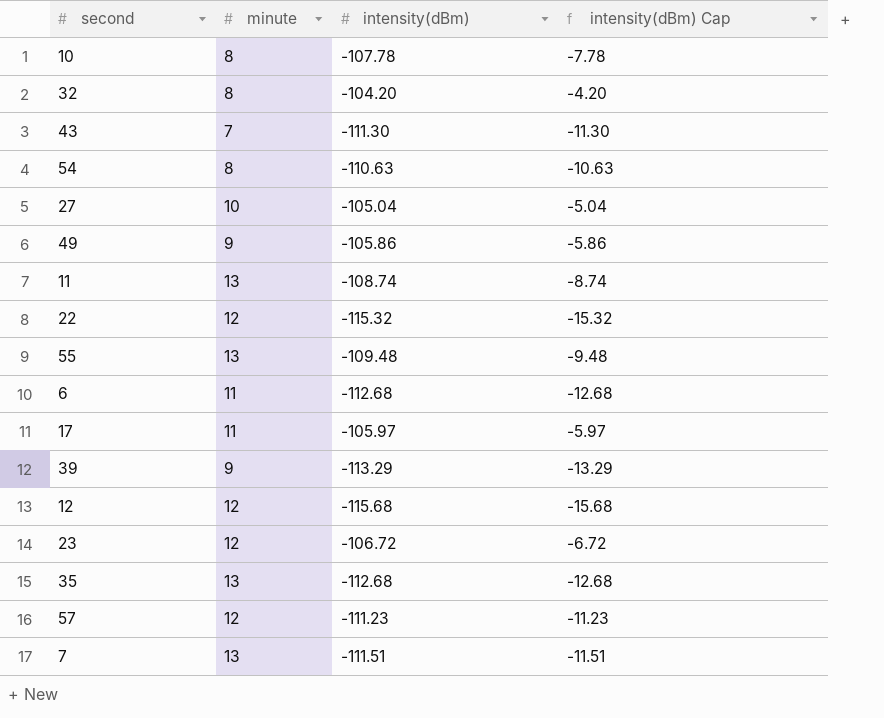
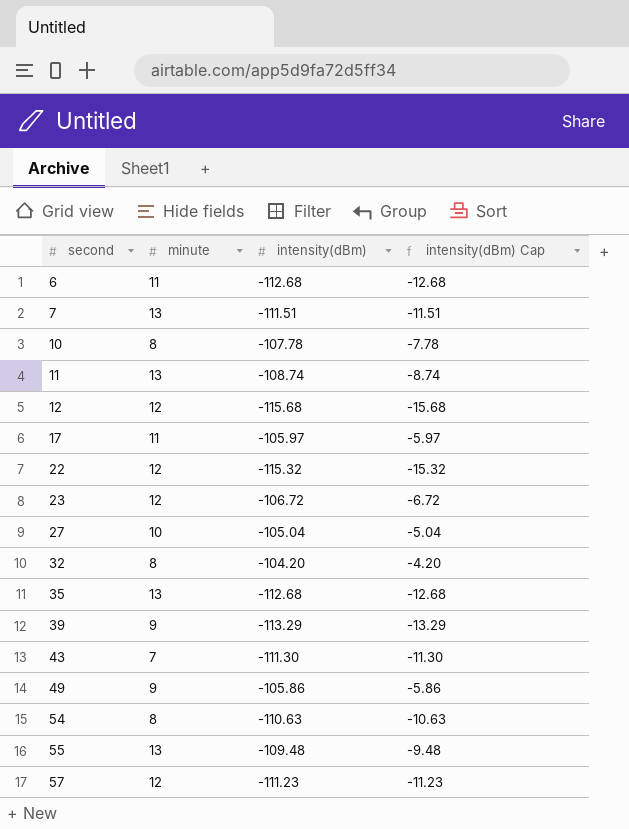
row order: none -> second ascending

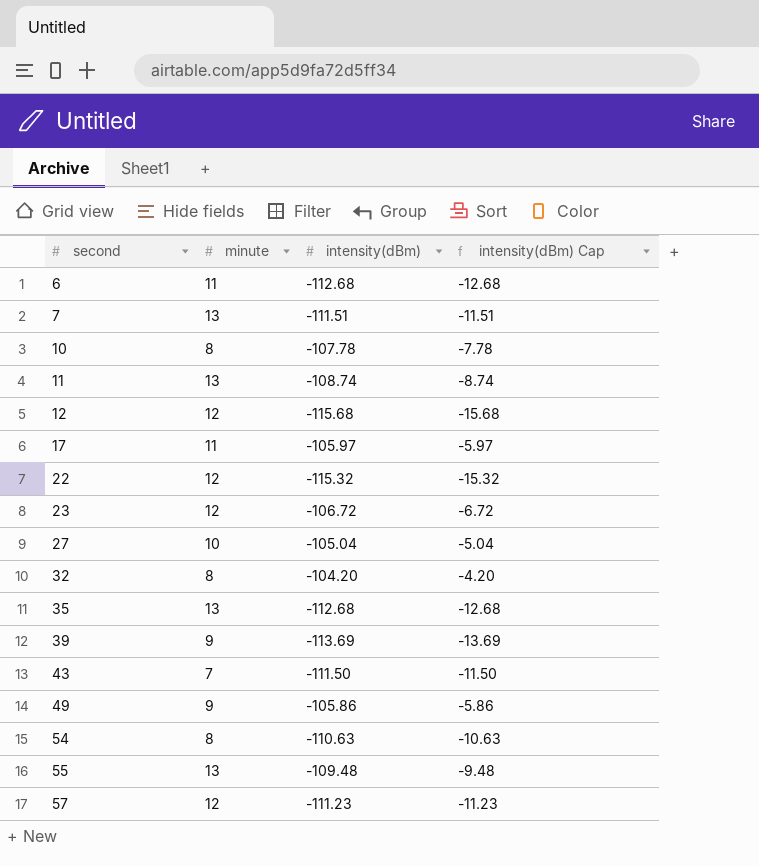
39 | intensity(dBm): -113.29 -> -113.69
39 | intensity(dBm) Cap: -13.29 -> -13.69
43 | intensity(dBm): -111.30 -> -111.50
43 | intensity(dBm) Cap: -11.30 -> -11.50

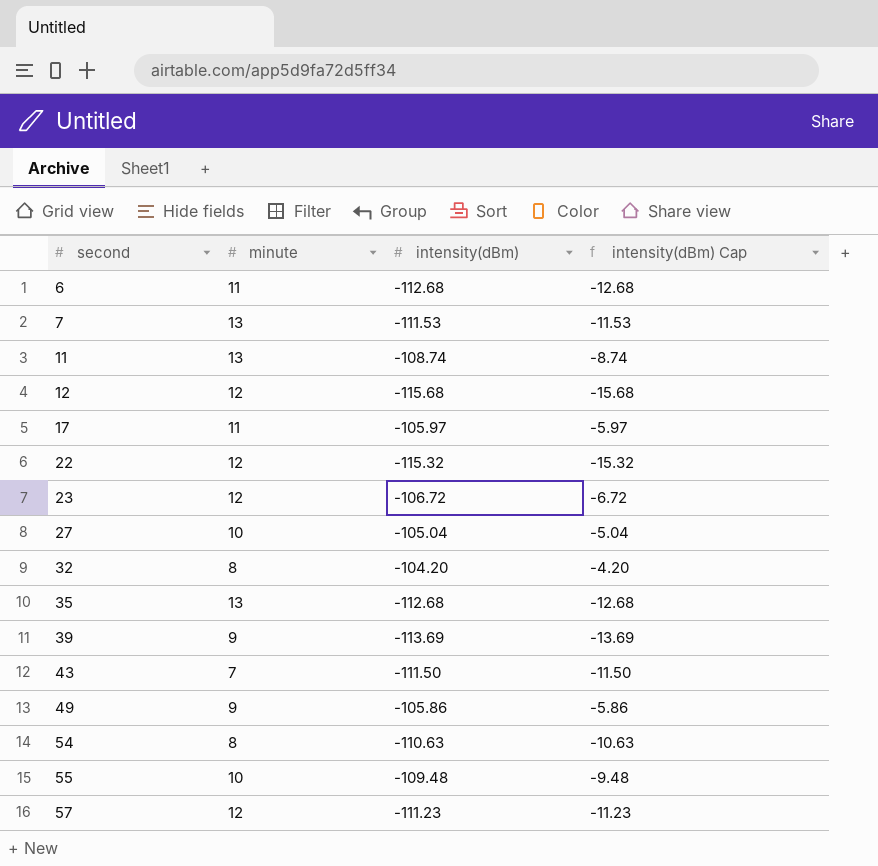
row 10: 8 | -107.78 | -7.78 -> none
7 | intensity(dBm): -111.51 -> -111.53
7 | intensity(dBm) Cap: -11.51 -> -11.53
55 | minute: 13 -> 10

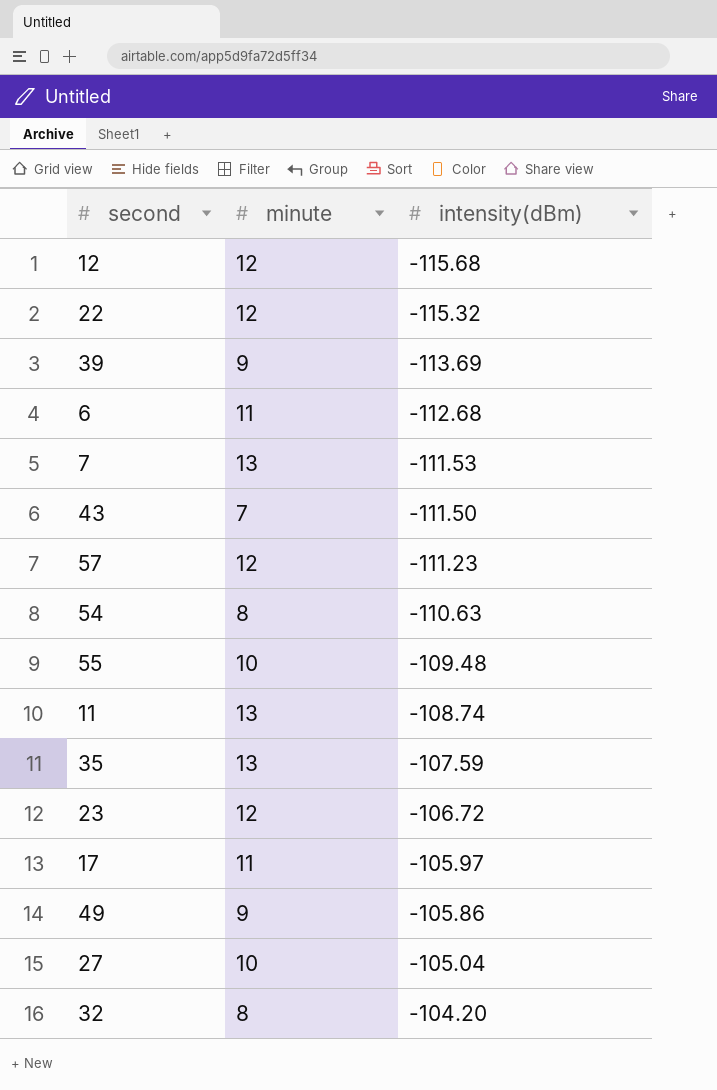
row order: second ascending -> intensity(dBm) ascending
column intensity(dBm) Cap | formula: [intensity(dBm)] + 100 -> none
35 | intensity(dBm): -112.68 -> -107.59

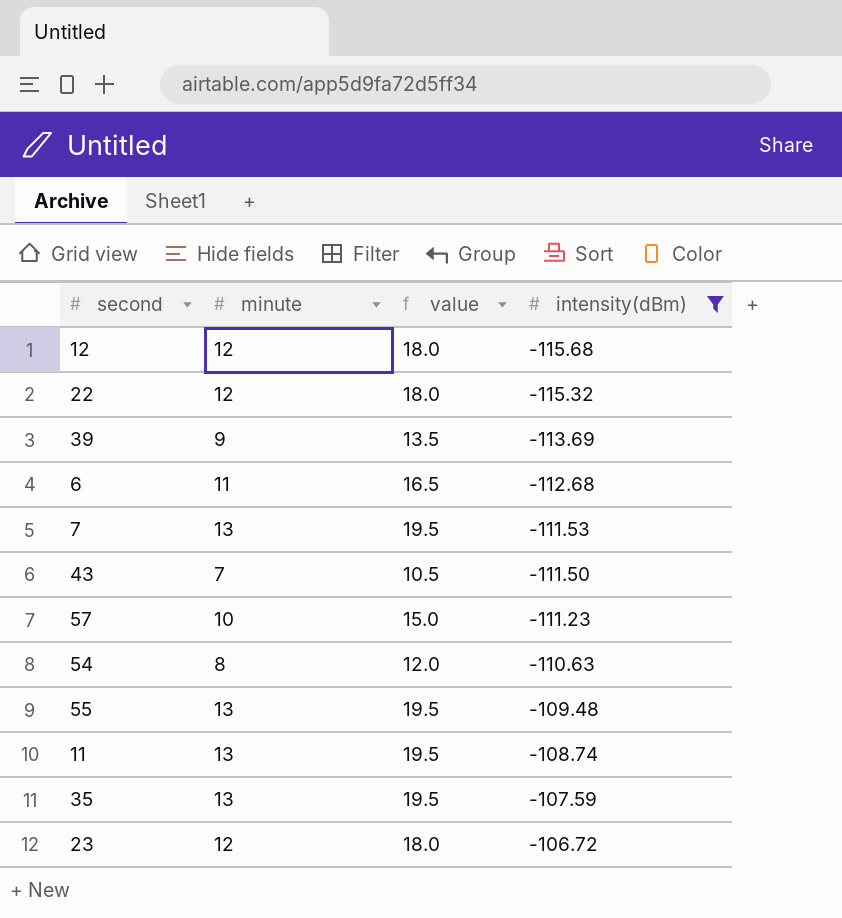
filter: none -> intensity(dBm) <= -106.72
column value | formula: none -> [minute] * 1.5
57 | minute: 12 -> 10
55 | minute: 10 -> 13

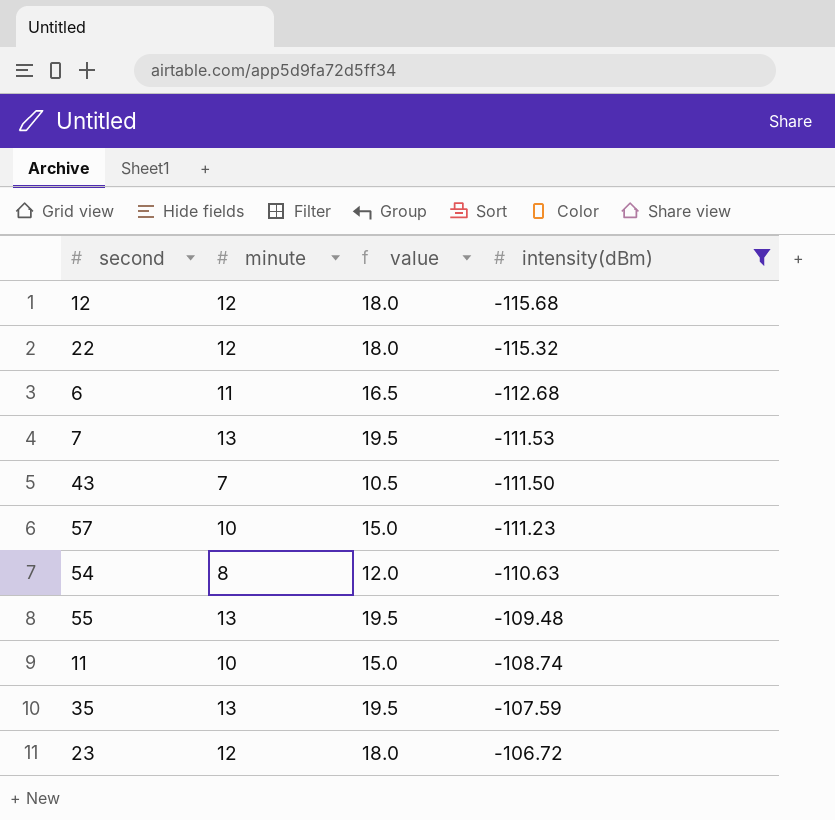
row 39: 9 | 13.5 | -113.69 -> none
11 | minute: 13 -> 10
11 | value: 19.5 -> 15.0

